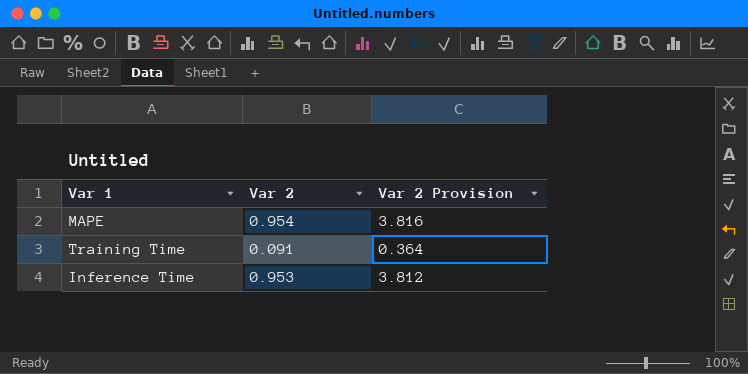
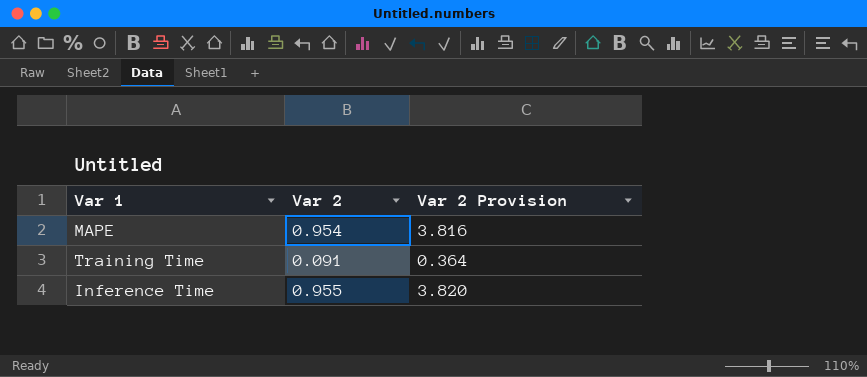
Inference Time | Var 2: 0.953 -> 0.955
Inference Time | Var 2 Provision: 3.812 -> 3.820

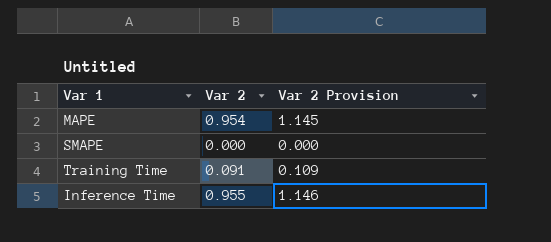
column Var 2 Provision | formula: [Var 2] * 4 -> [Var 2] * 1.2
row SMAPE: none -> 0.000 | 0.000

